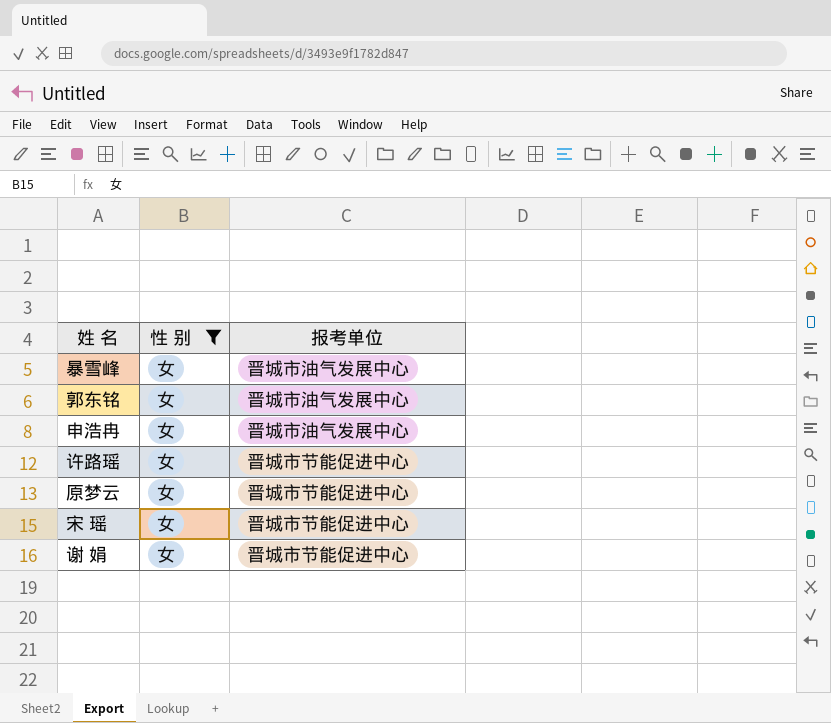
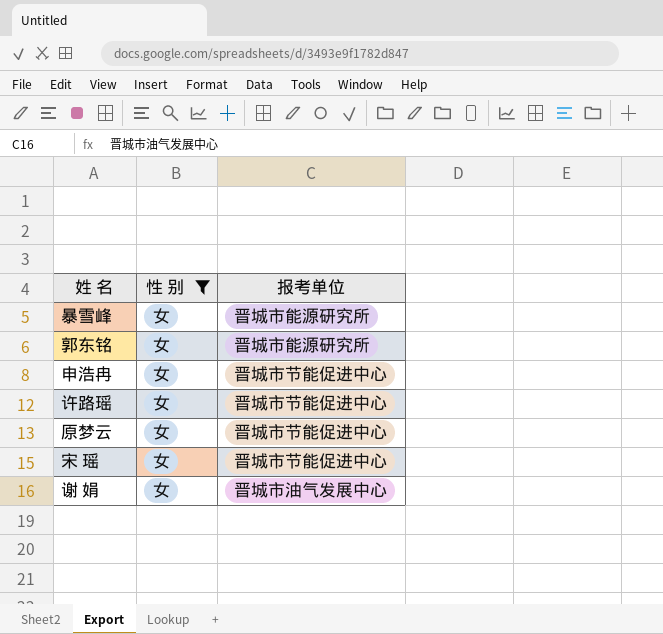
暴雪峰 | 报考单位: 晋城市油气发展中心 -> 晋城市能源研究所
郭东铭 | 报考单位: 晋城市油气发展中心 -> 晋城市能源研究所
申浩冉 | 报考单位: 晋城市油气发展中心 -> 晋城市节能促进中心
谢 娟 | 报考单位: 晋城市节能促进中心 -> 晋城市油气发展中心

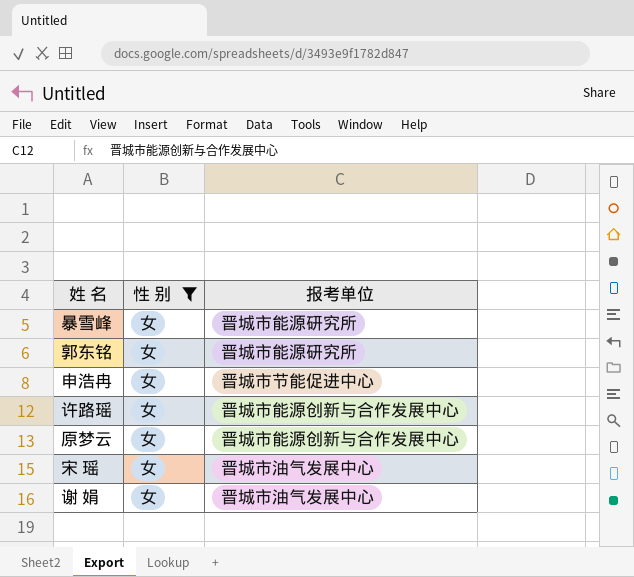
许路瑶 | 报考单位: 晋城市节能促进中心 -> 晋城市能源创新与合作发展中心
原梦云 | 报考单位: 晋城市节能促进中心 -> 晋城市能源创新与合作发展中心
宋 瑶 | 报考单位: 晋城市节能促进中心 -> 晋城市油气发展中心

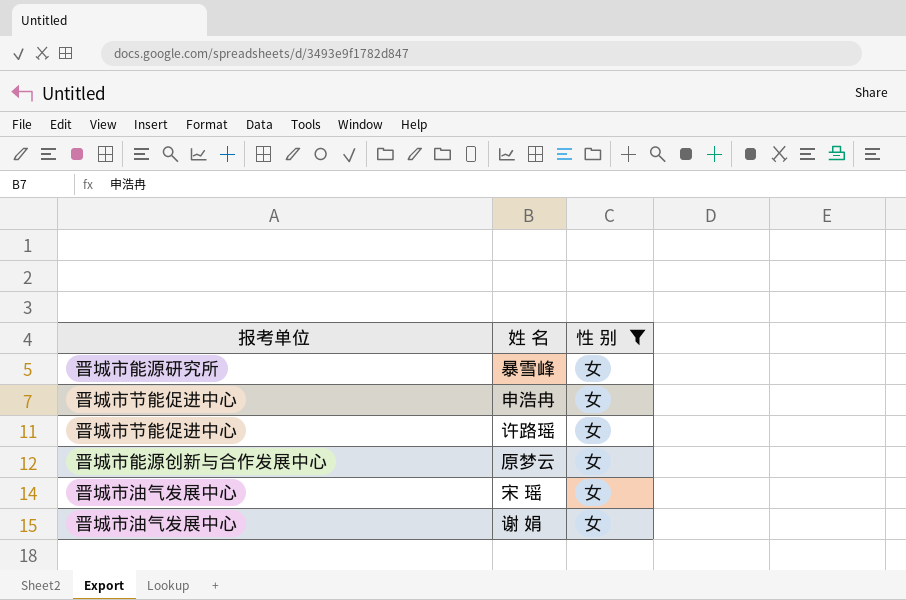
column 报考单位 | position: 3 -> 1
row 郭东铭: 女 | 晋城市能源研究所 -> none
许路瑶 | 报考单位: 晋城市能源创新与合作发展中心 -> 晋城市节能促进中心

